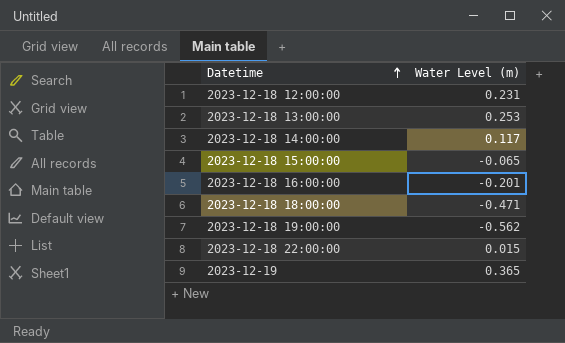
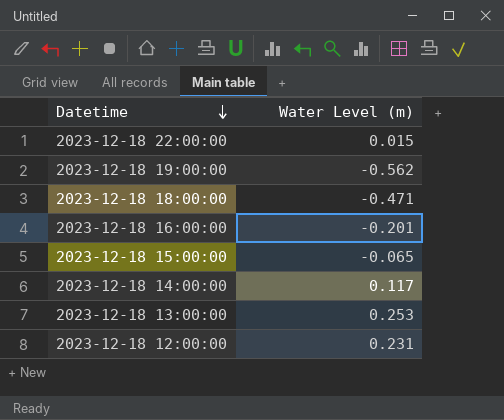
row order: Datetime ascending -> Datetime descending
row 2023-12-19: 0.365 -> none

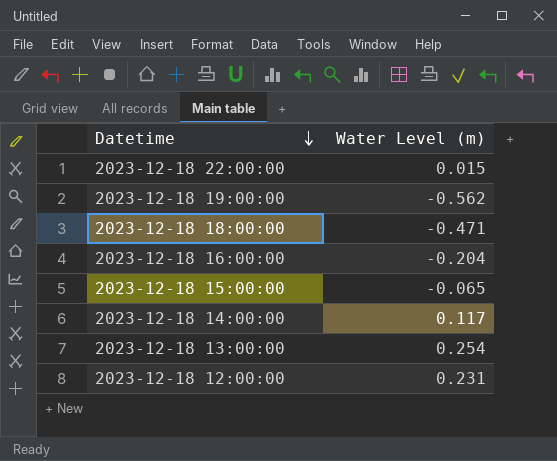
2023-12-18 16:00:00 | Water Level (m): -0.201 -> -0.204
2023-12-18 13:00:00 | Water Level (m): 0.253 -> 0.254

